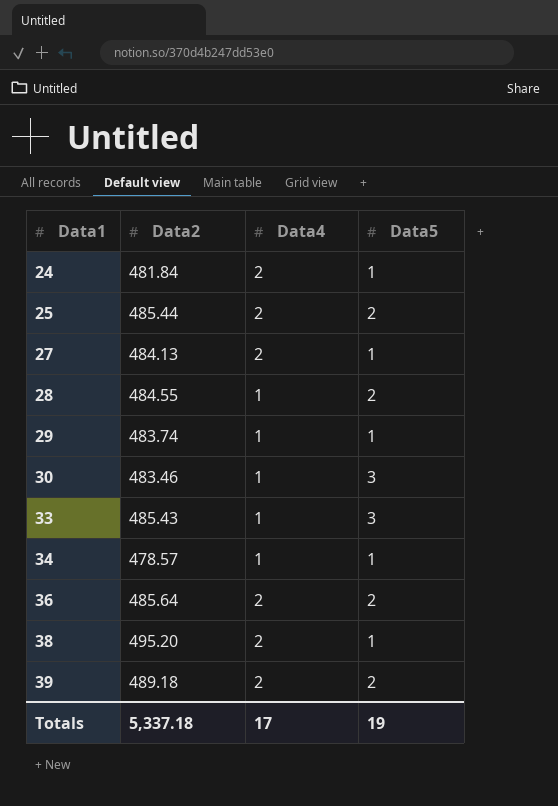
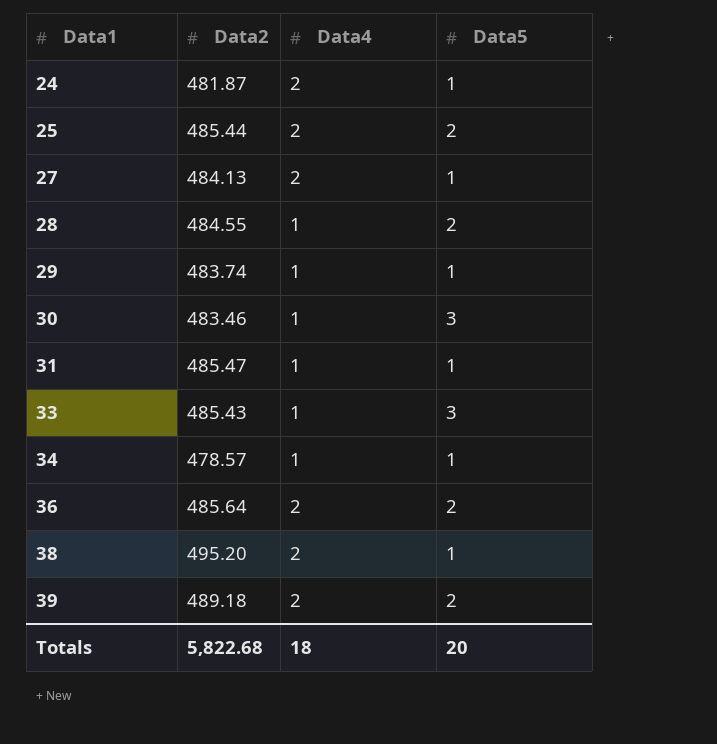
24 | Data2: 481.84 -> 481.87
row 31: none -> 485.47 | 1 | 1
Totals | Data2: 5,337.18 -> 5,822.68
Totals | Data4: 17 -> 18
Totals | Data5: 19 -> 20

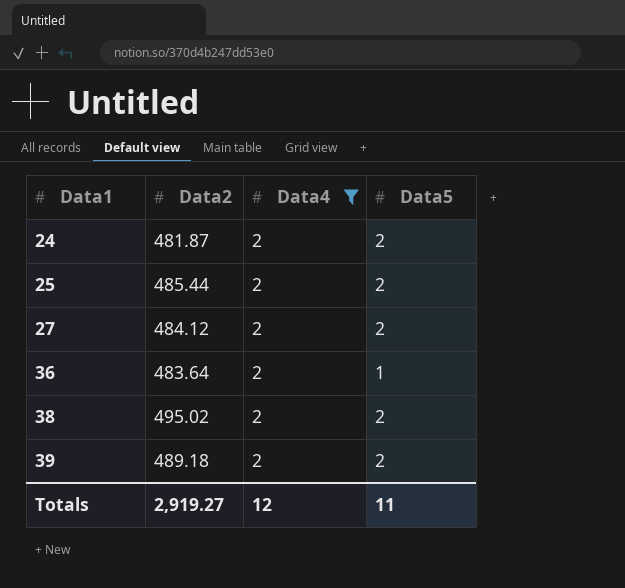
filter: none -> Data4 = 2
24 | Data5: 1 -> 2
27 | Data2: 484.13 -> 484.12
27 | Data5: 1 -> 2
36 | Data2: 485.64 -> 483.64
36 | Data5: 2 -> 1
38 | Data2: 495.20 -> 495.02
38 | Data5: 1 -> 2
Totals | Data2: 5,822.68 -> 2,919.27
Totals | Data4: 18 -> 12
Totals | Data5: 20 -> 11

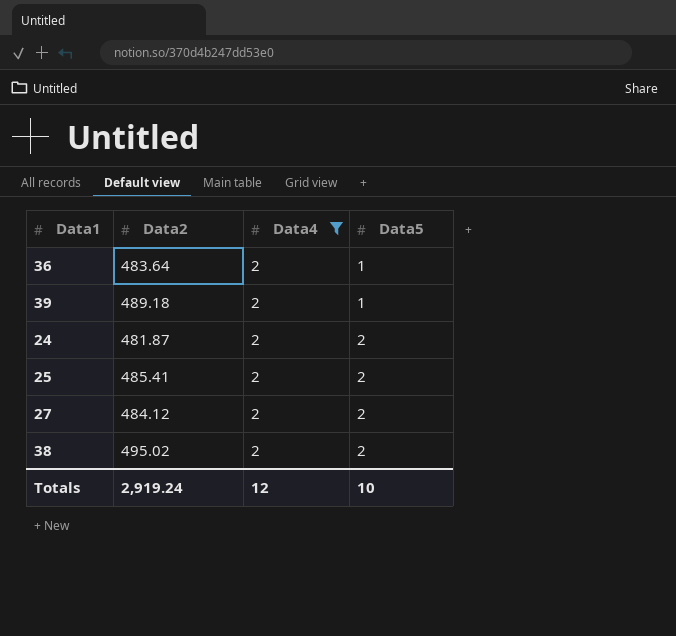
row order: Data1 ascending -> Data5 ascending
39 | Data5: 2 -> 1
25 | Data2: 485.44 -> 485.41
Totals | Data2: 2,919.27 -> 2,919.24
Totals | Data5: 11 -> 10

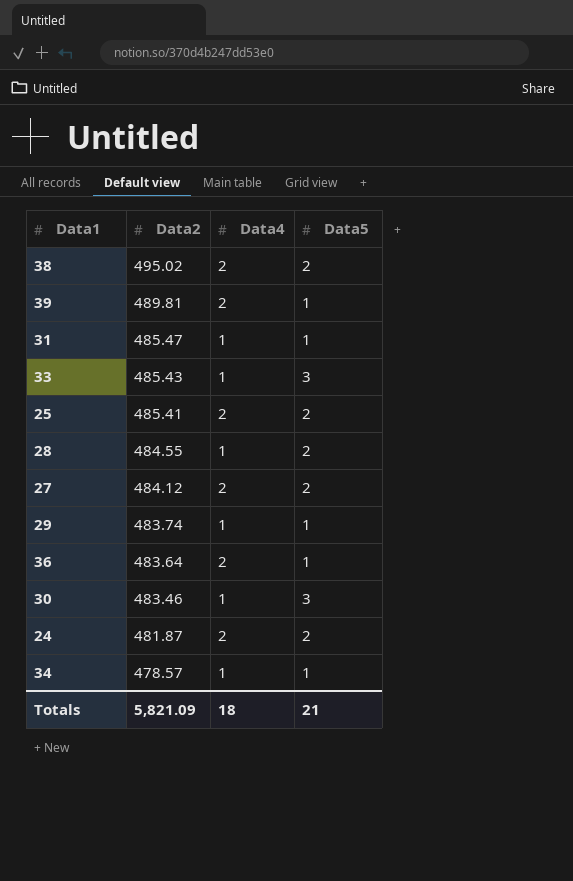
filter: Data4 = 2 -> none
row order: Data5 ascending -> Data2 descending
39 | Data2: 489.18 -> 489.81
Totals | Data2: 2,919.24 -> 5,821.09
Totals | Data4: 12 -> 18
Totals | Data5: 10 -> 21

